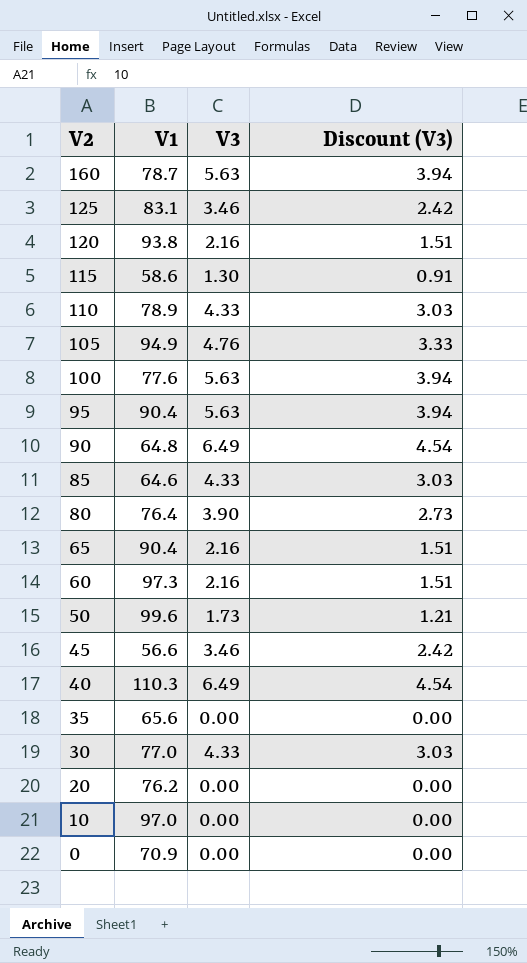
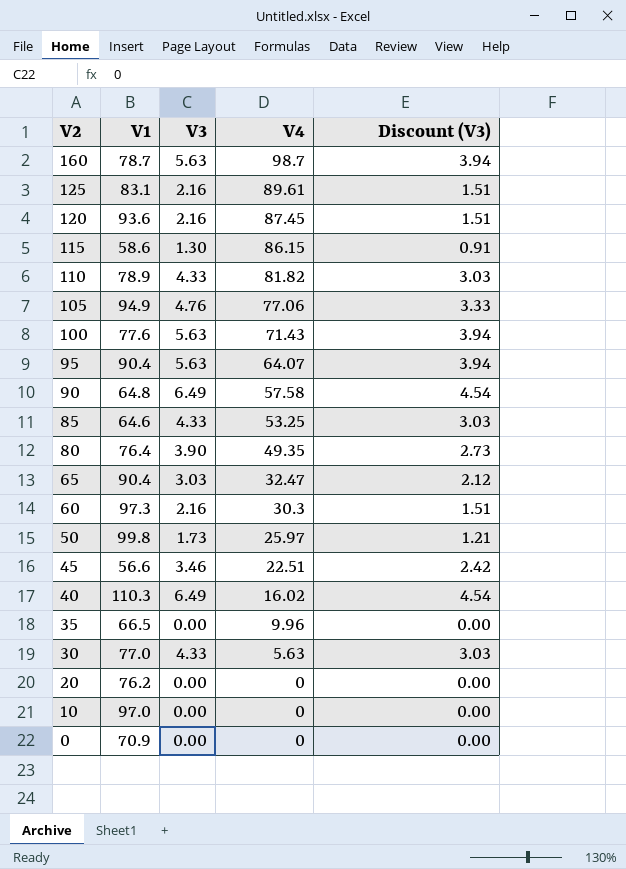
column V4 | position: none -> 4
125 | V3: 3.46 -> 2.16
125 | Discount (V3): 2.42 -> 1.51
120 | V1: 93.8 -> 93.6
65 | V3: 2.16 -> 3.03
65 | Discount (V3): 1.51 -> 2.12
50 | V1: 99.6 -> 99.8
35 | V1: 65.6 -> 66.5

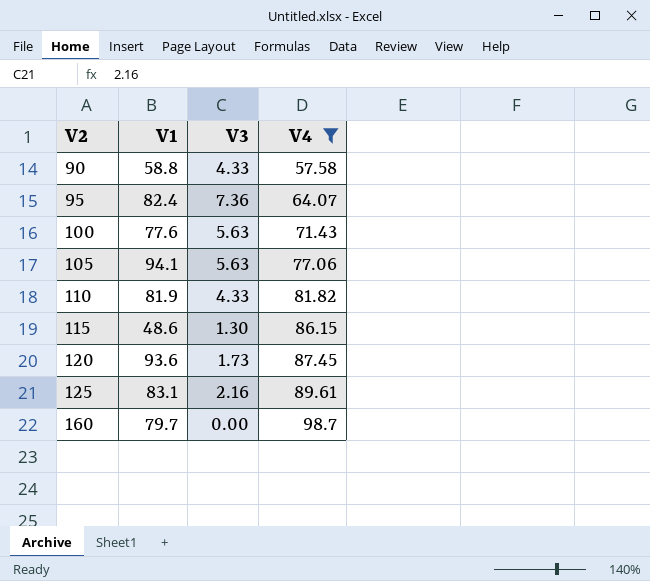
filter: none -> V4 >= 57.58
row order: V2 descending -> V2 ascending
column Discount (V3) | formula: [V3] * 0.7 -> none
90 | V1: 64.8 -> 58.8
90 | V3: 6.49 -> 4.33
95 | V1: 90.4 -> 82.4
95 | V3: 5.63 -> 7.36
105 | V1: 94.9 -> 94.1
105 | V3: 4.76 -> 5.63
110 | V1: 78.9 -> 81.9
115 | V1: 58.6 -> 48.6
120 | V3: 2.16 -> 1.73
160 | V1: 78.7 -> 79.7
160 | V3: 5.63 -> 0.00

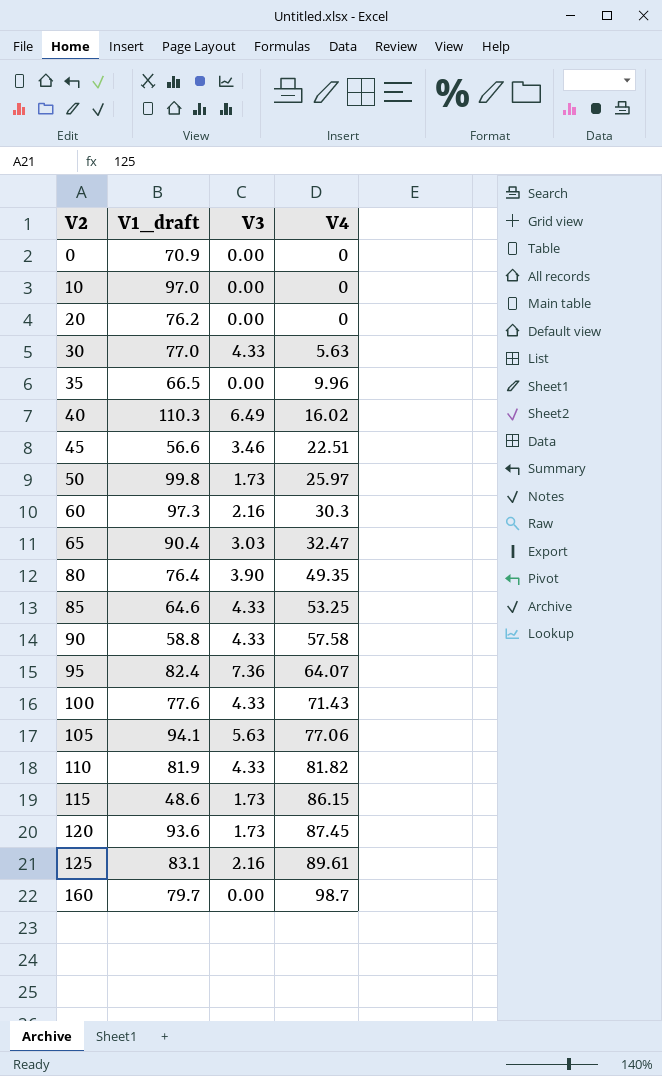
filter: V4 >= 57.58 -> none
column name: V1 -> V1_draft
100 | V3: 5.63 -> 4.33
115 | V3: 1.30 -> 1.73

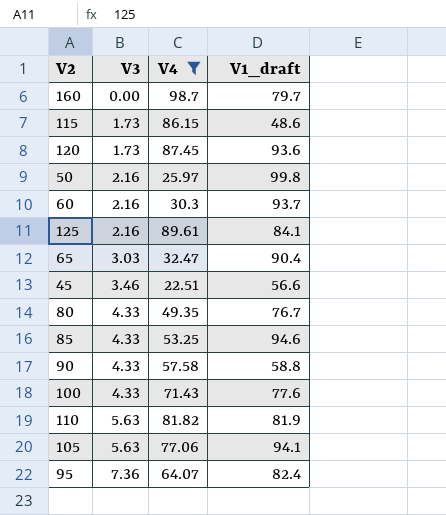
filter: none -> V4 >= 22.51
row order: V2 ascending -> V3 ascending
column V1_draft | position: 2 -> 4
50 | V3: 1.73 -> 2.16
60 | V1_draft: 97.3 -> 93.7
125 | V1_draft: 83.1 -> 84.1
80 | V3: 3.90 -> 4.33
80 | V1_draft: 76.4 -> 76.7
85 | V1_draft: 64.6 -> 94.6
110 | V3: 4.33 -> 5.63

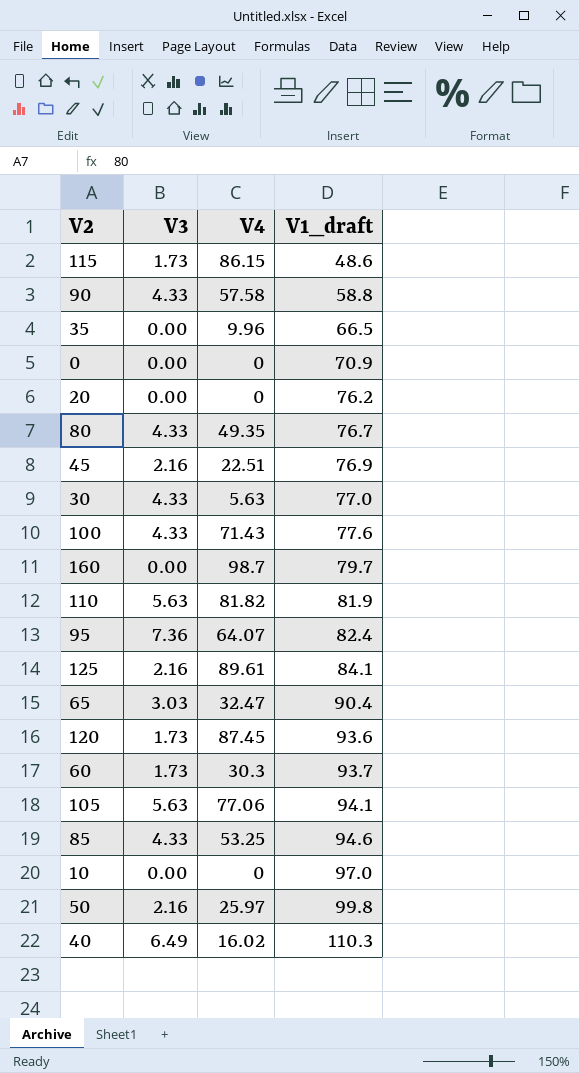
filter: V4 >= 22.51 -> none
row order: V3 ascending -> V1_draft ascending
45 | V3: 3.46 -> 2.16
45 | V1_draft: 56.6 -> 76.9
60 | V3: 2.16 -> 1.73

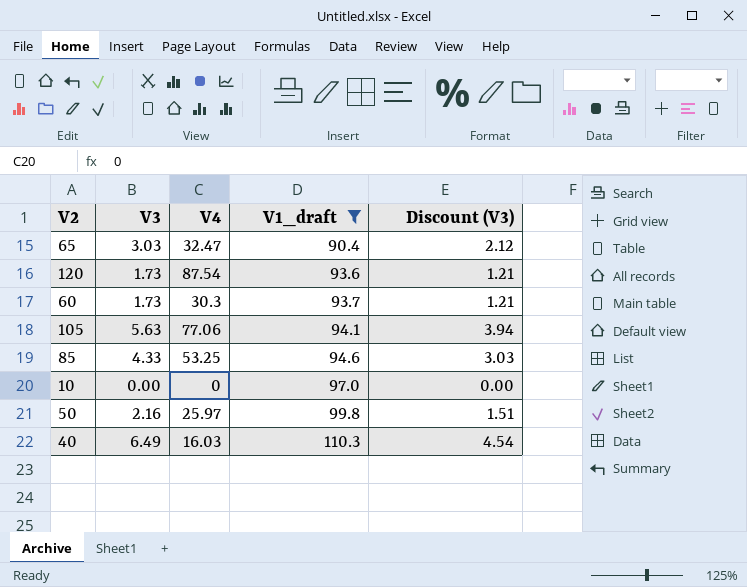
filter: none -> V1_draft >= 90.4
column Discount (V3) | formula: none -> [V3] * 0.7
120 | V4: 87.45 -> 87.54
40 | V4: 16.02 -> 16.03

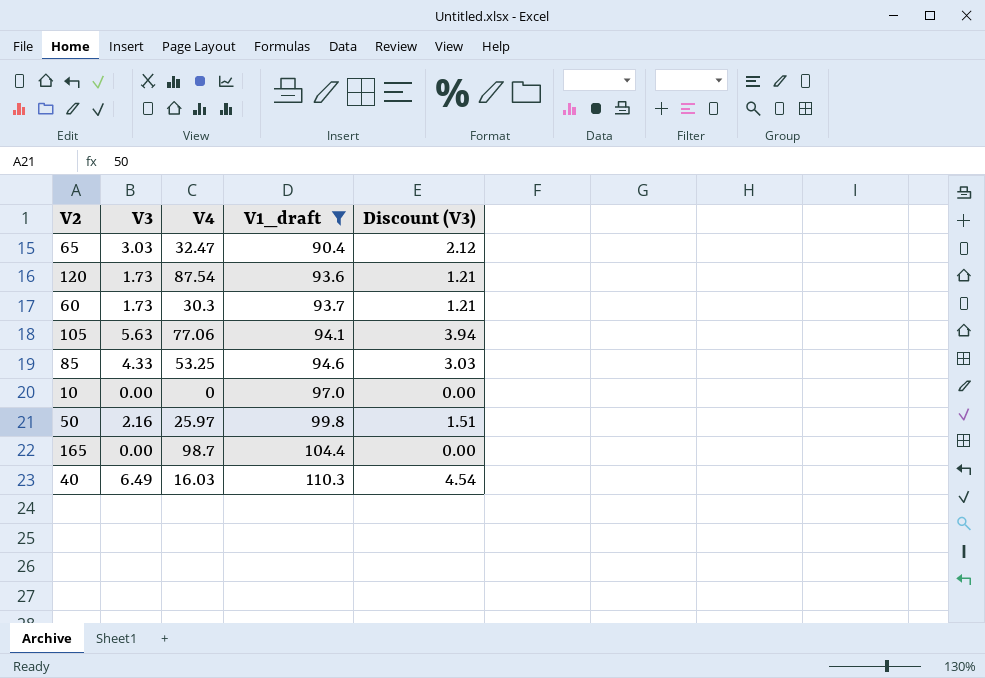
row 165: none -> 0.00 | 98.7 | 104.4 | 0.00

